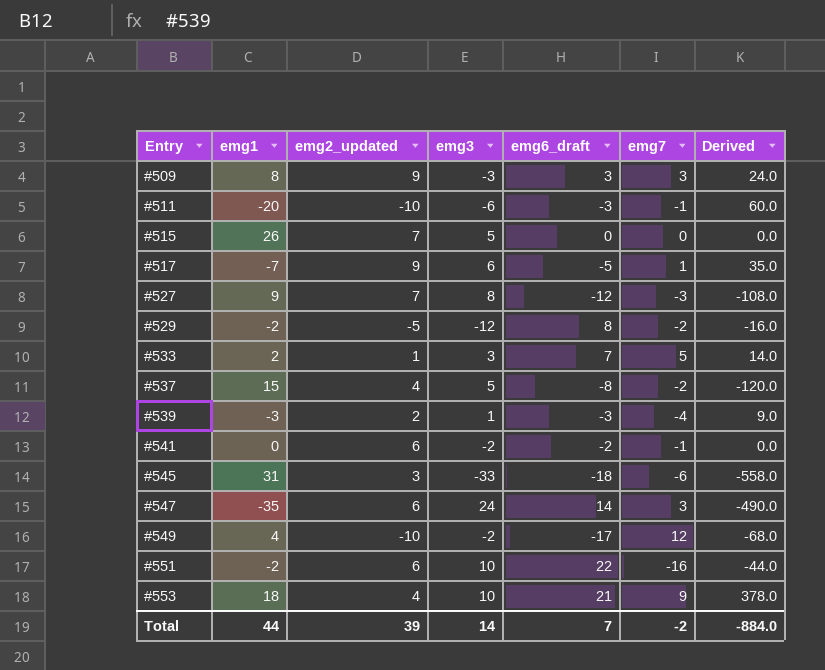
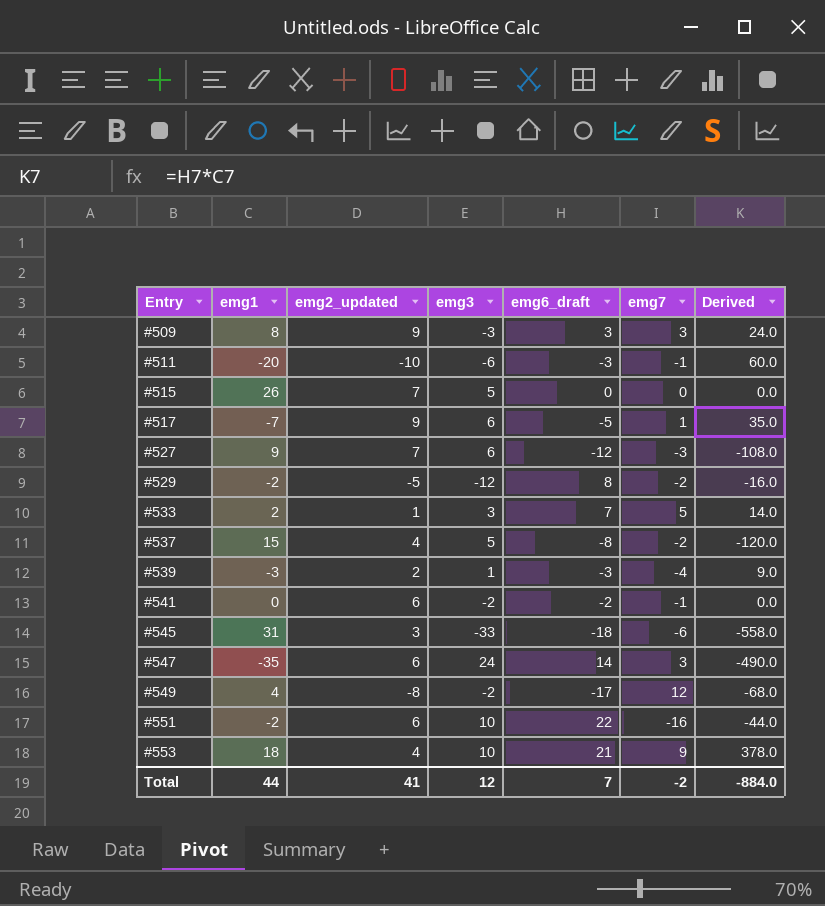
#527 | emg3: 8 -> 6
#549 | emg2_updated: -10 -> -8
Total | emg2_updated: 39 -> 41
Total | emg3: 14 -> 12

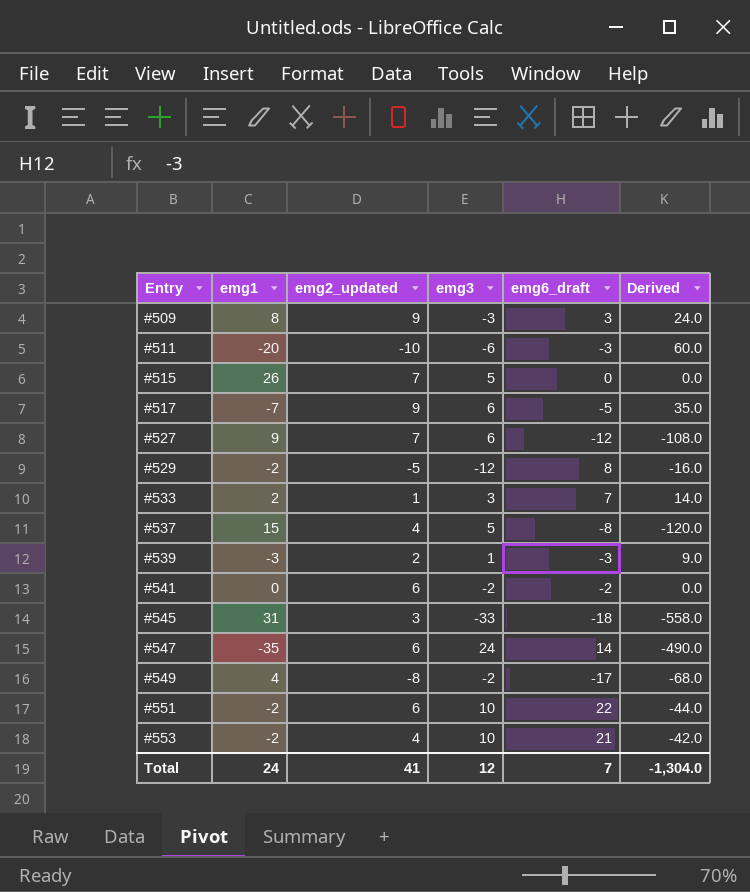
column emg7 | position: 6 -> none
#553 | emg1: 18 -> -2
#553 | Derived: 378.0 -> -42.0
Total | emg1: 44 -> 24
Total | Derived: -884.0 -> -1,304.0

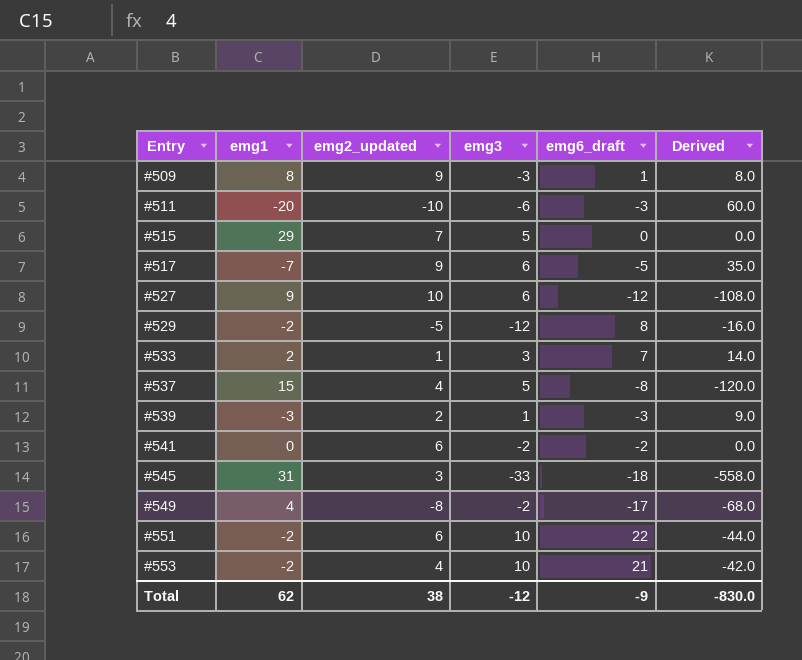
row #547: -35 | 6 | 24 | 14 | -490.0 -> none
#509 | emg6_draft: 3 -> 1
#509 | Derived: 24.0 -> 8.0
#515 | emg1: 26 -> 29
#527 | emg2_updated: 7 -> 10
Total | emg1: 24 -> 62
Total | emg2_updated: 41 -> 38
Total | emg3: 12 -> -12
Total | emg6_draft: 7 -> -9
Total | Derived: -1,304.0 -> -830.0

